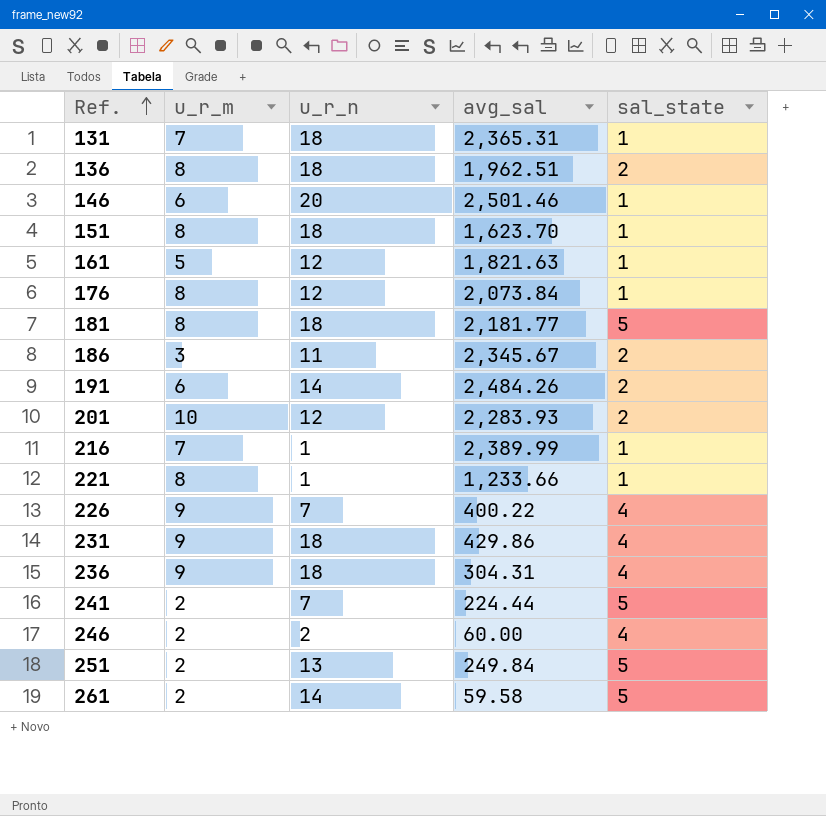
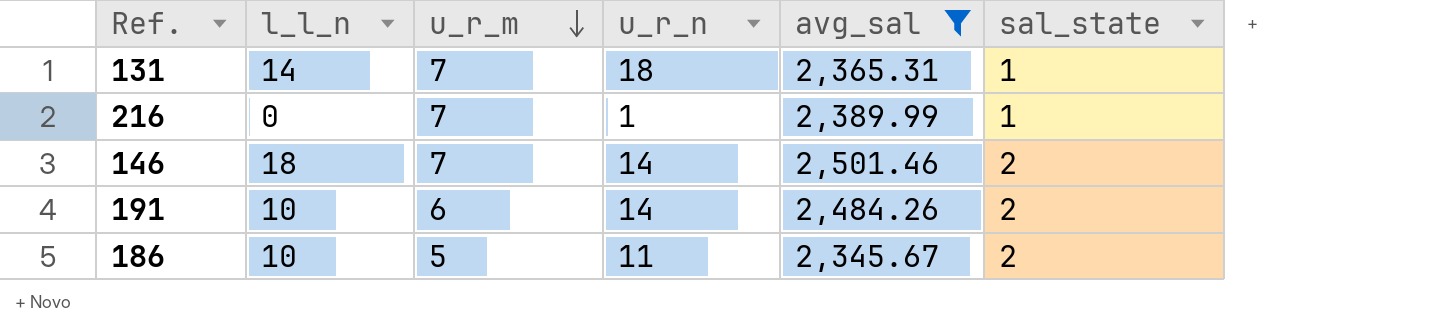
filter: none -> avg_sal >= 2,345.67
row order: Ref. ascending -> u_r_m descending
column l_l_n | position: none -> 2
146 | u_r_m: 6 -> 7
146 | u_r_n: 20 -> 14
146 | sal_state: 1 -> 2
186 | u_r_m: 3 -> 5

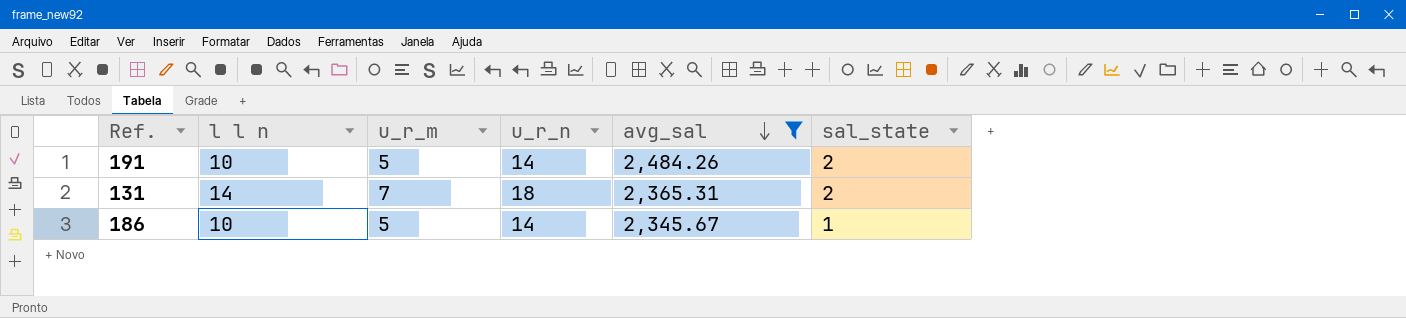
row order: u_r_m descending -> avg_sal descending
column name: l_l_n -> l l n
row 216: 0 | 7 | 1 | 2,389.99 | 1 -> none
row 146: 18 | 7 | 14 | 2,501.46 | 2 -> none
191 | u_r_m: 6 -> 5
131 | sal_state: 1 -> 2
186 | u_r_n: 11 -> 14
186 | sal_state: 2 -> 1

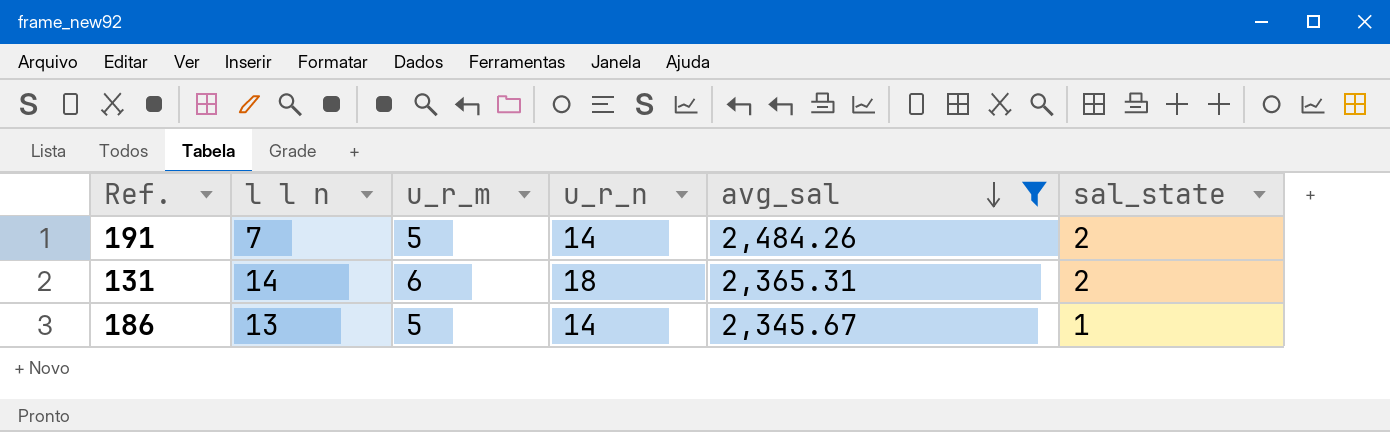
191 | l l n: 10 -> 7
131 | u_r_m: 7 -> 6
186 | l l n: 10 -> 13

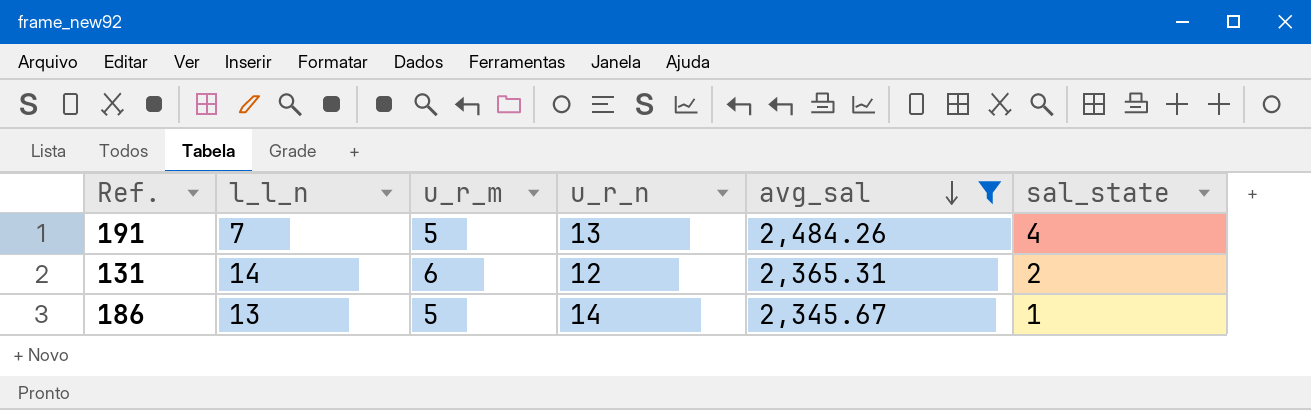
column name: l l n -> l_l_n
191 | u_r_n: 14 -> 13
191 | sal_state: 2 -> 4
131 | u_r_n: 18 -> 12

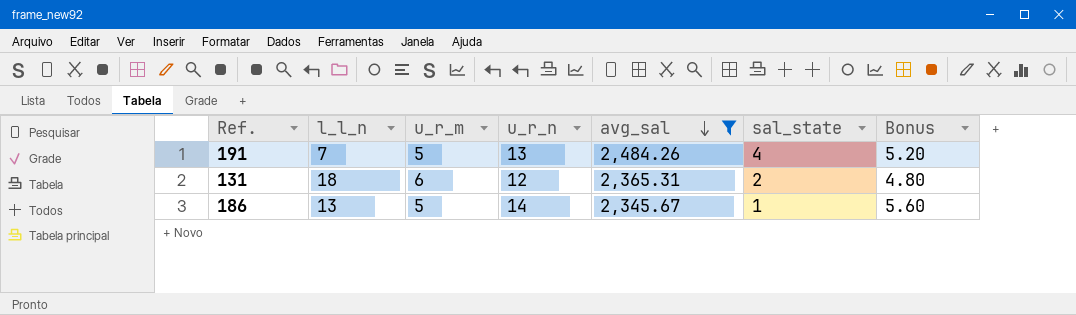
column Bonus | formula: none -> [u_r_n] * 0.4
131 | l_l_n: 14 -> 18

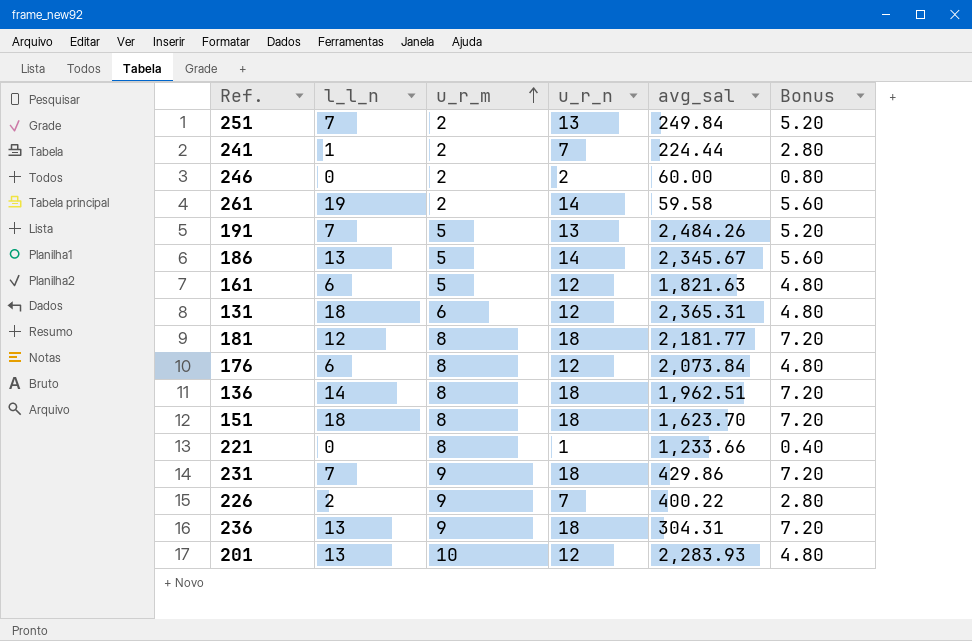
filter: avg_sal >= 2,345.67 -> none
row order: avg_sal descending -> u_r_m ascending
column sal_state | position: 6 -> none

